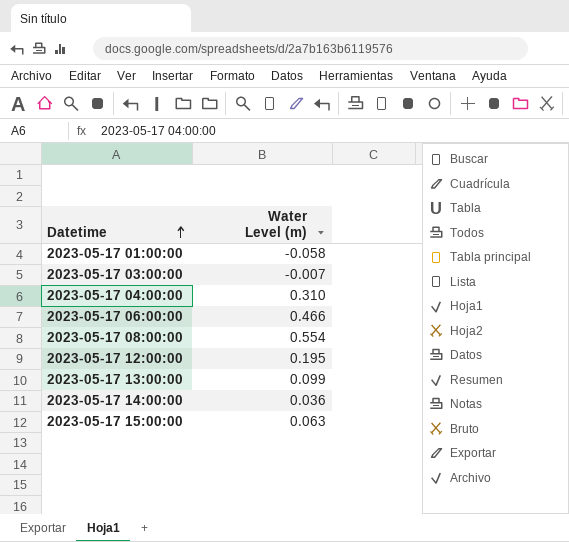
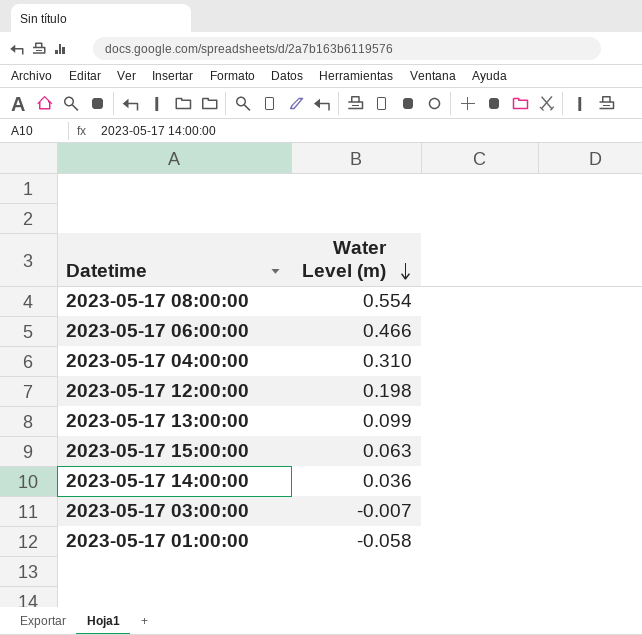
row order: Datetime ascending -> Water Level (m) descending
2023-05-17 12:00:00 | Water Level (m): 0.195 -> 0.198

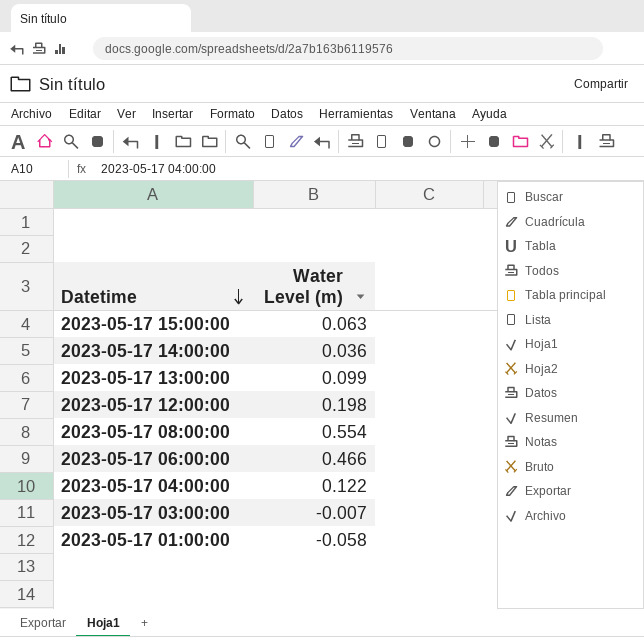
row order: Water Level (m) descending -> Datetime descending
2023-05-17 04:00:00 | Water Level (m): 0.310 -> 0.122

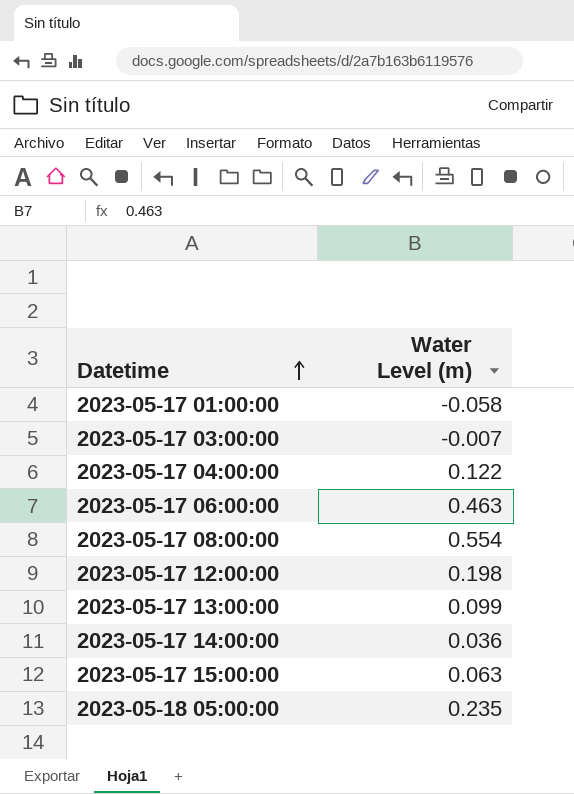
row order: Datetime descending -> Datetime ascending
2023-05-17 06:00:00 | Water Level (m): 0.466 -> 0.463
row 2023-05-18 05:00:00: none -> 0.235

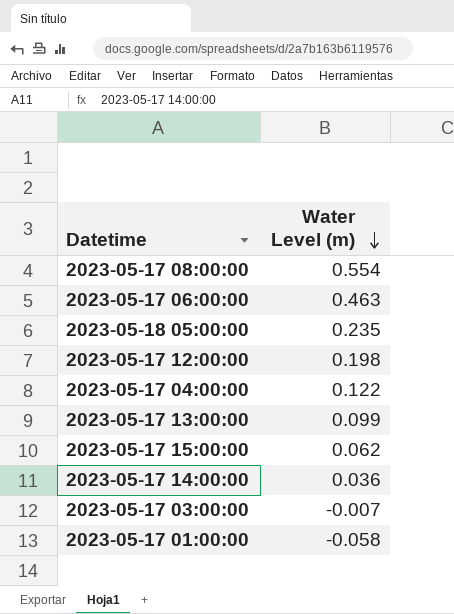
row order: Datetime ascending -> Water Level (m) descending
2023-05-17 15:00:00 | Water Level (m): 0.063 -> 0.062

